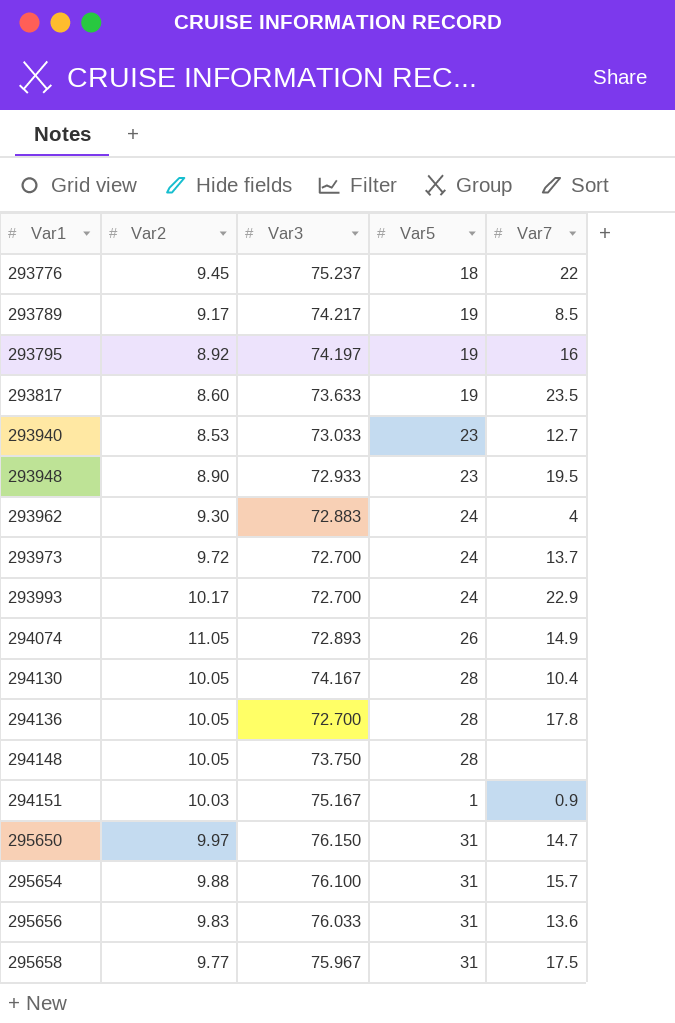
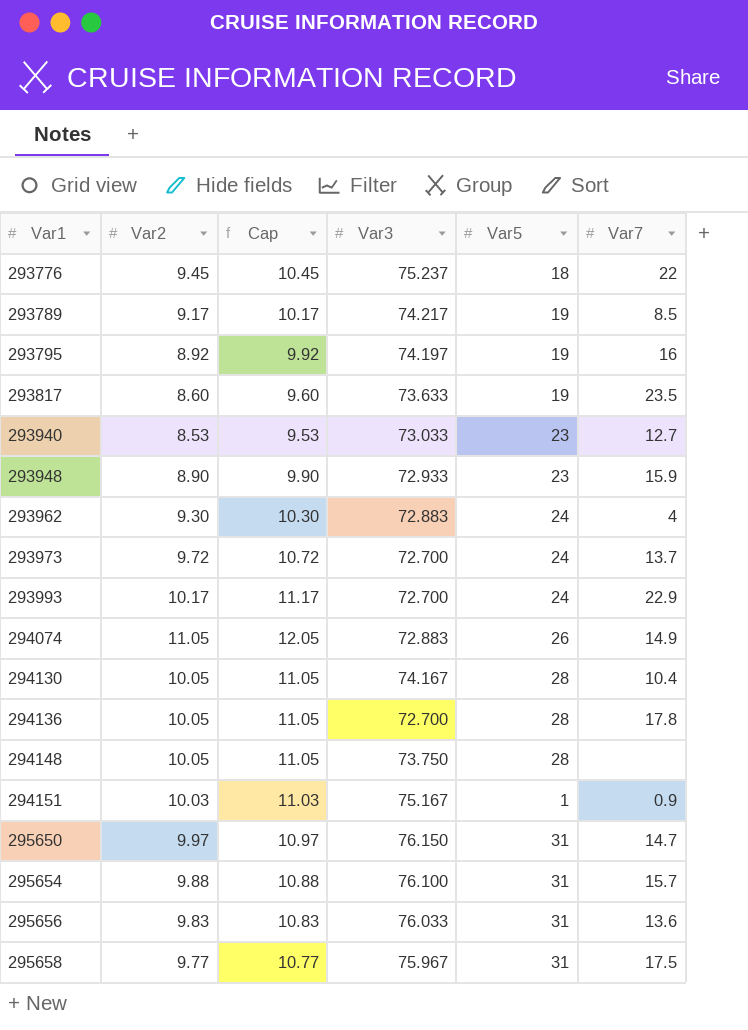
column Cap | formula: none -> [Var2] + 1
293948 | Var7: 19.5 -> 15.9
294074 | Var3: 72.893 -> 72.883

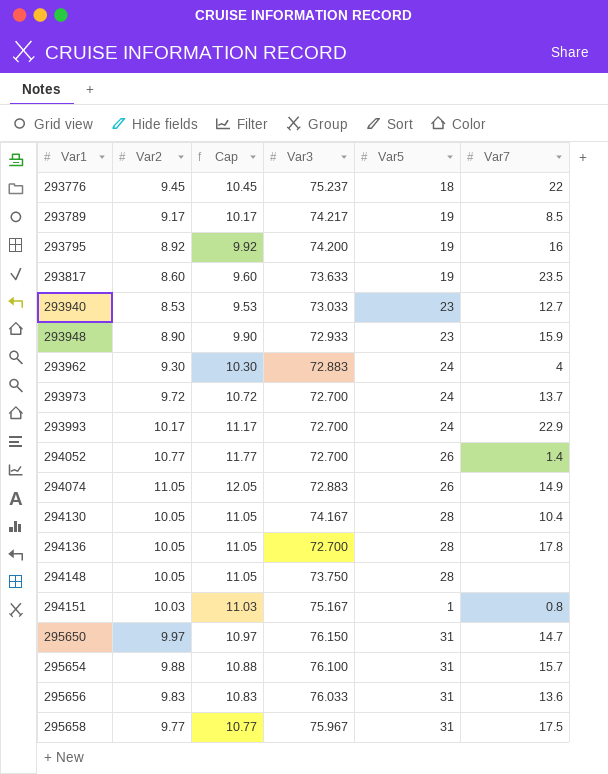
293795 | Var3: 74.197 -> 74.200
row 294052: none -> 10.77 | 11.77 | 72.700 | 26 | 1.4
294151 | Var7: 0.9 -> 0.8

